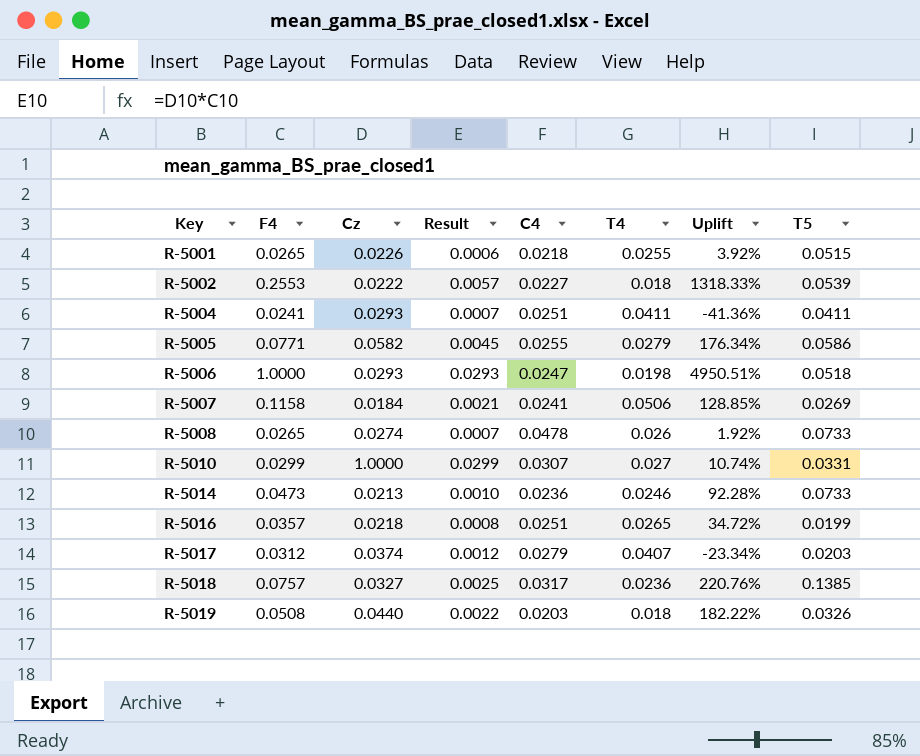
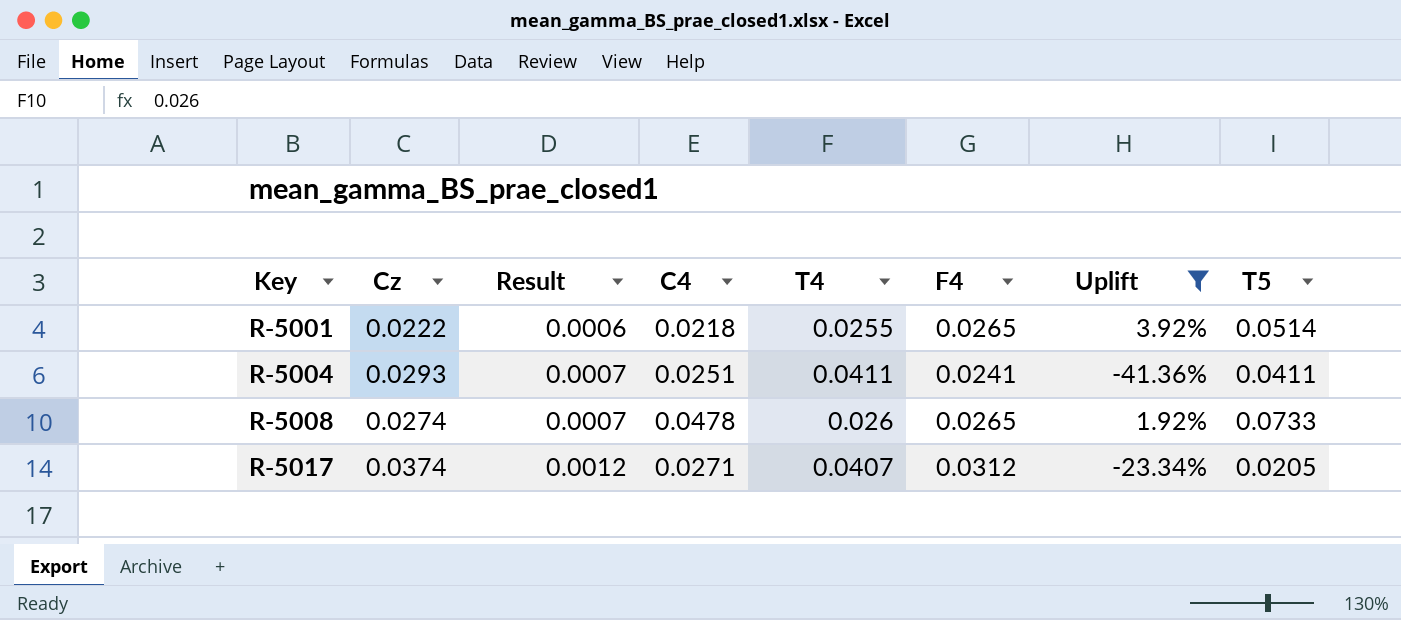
filter: none -> Uplift <= 3.92%
column F4 | position: 2 -> 6
R-5001 | Cz: 0.0226 -> 0.0222
R-5001 | T5: 0.0515 -> 0.0514
R-5017 | C4: 0.0279 -> 0.0271
R-5017 | T5: 0.0203 -> 0.0205

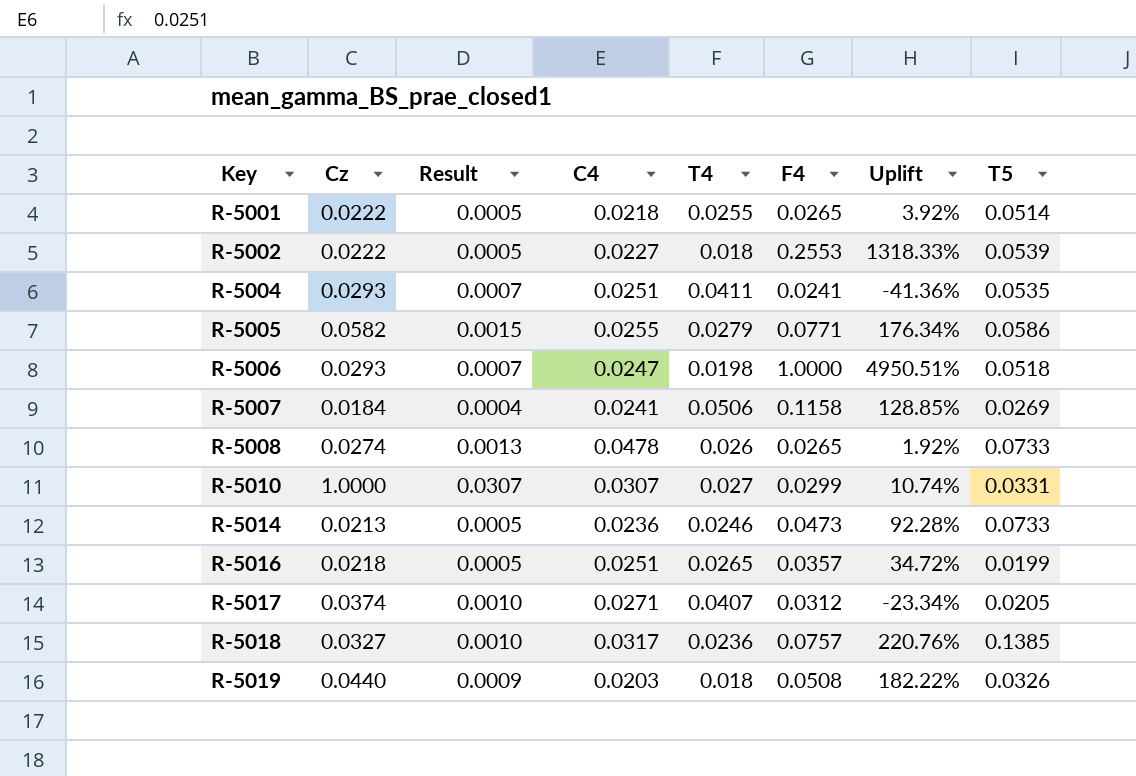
filter: Uplift <= 3.92% -> none
column Result | formula: [Cz] * [F4] -> [Cz] * [C4]
R-5004 | T5: 0.0411 -> 0.0535

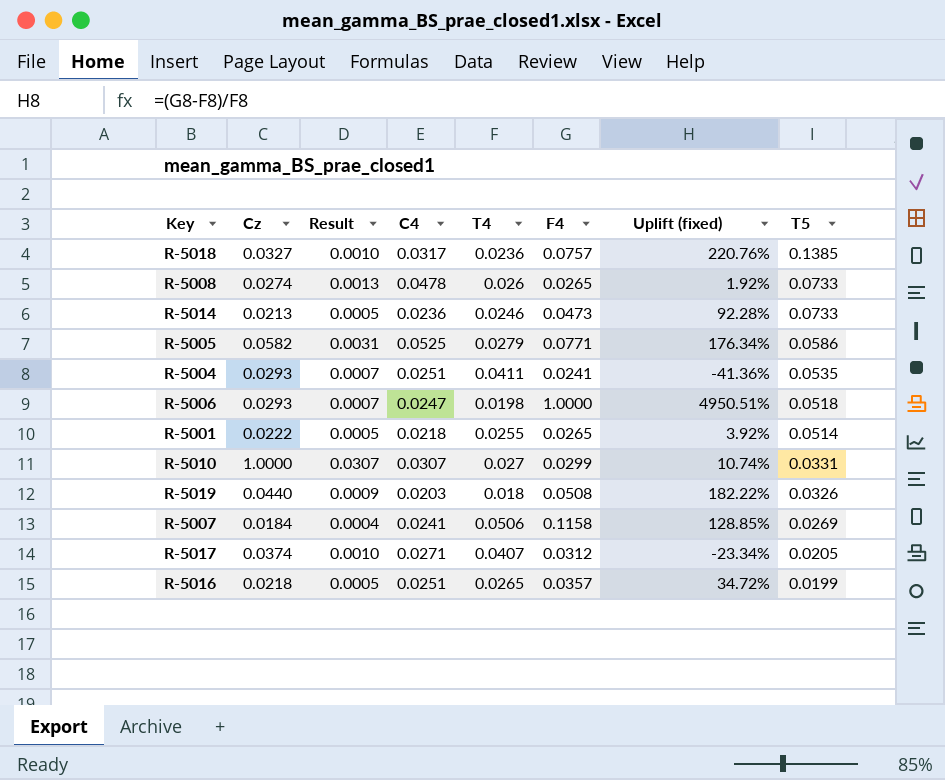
row order: Key ascending -> T5 descending
column name: Uplift -> Uplift (fixed)
row R-5002: 0.0222 | 0.0005 | 0.0227 | 0.018 | 0.2553 | 1318.33% | 0.0539 -> none
R-5005 | Result: 0.0015 -> 0.0031
R-5005 | C4: 0.0255 -> 0.0525

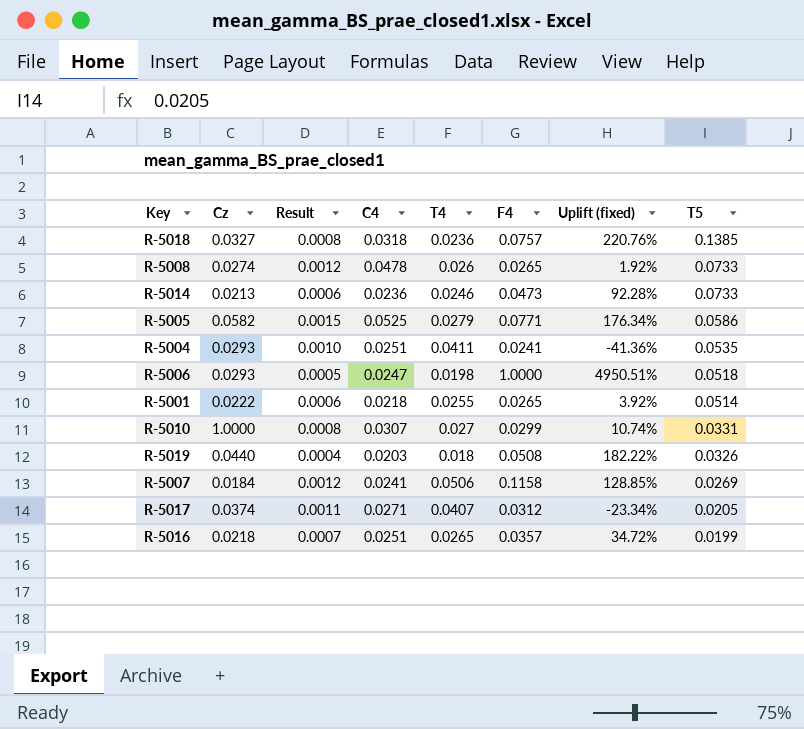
column Result | formula: [Cz] * [C4] -> [C4] * [T4]
R-5018 | C4: 0.0317 -> 0.0318

